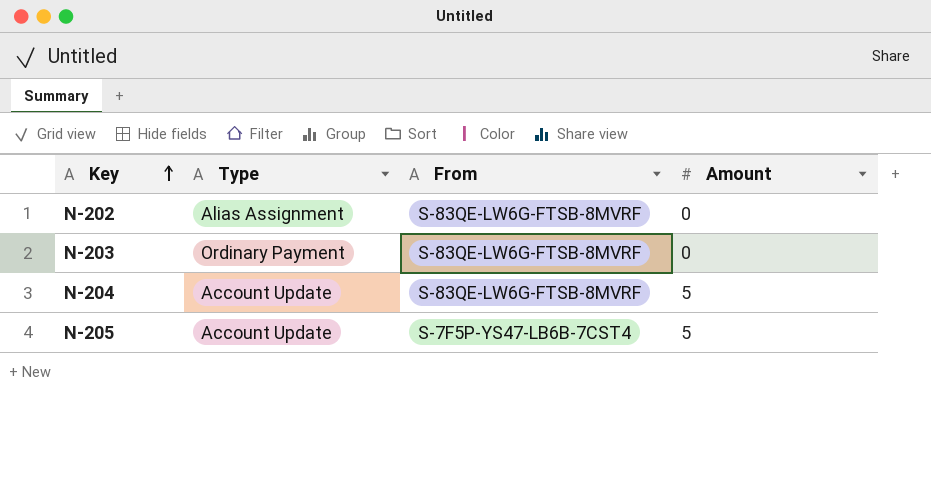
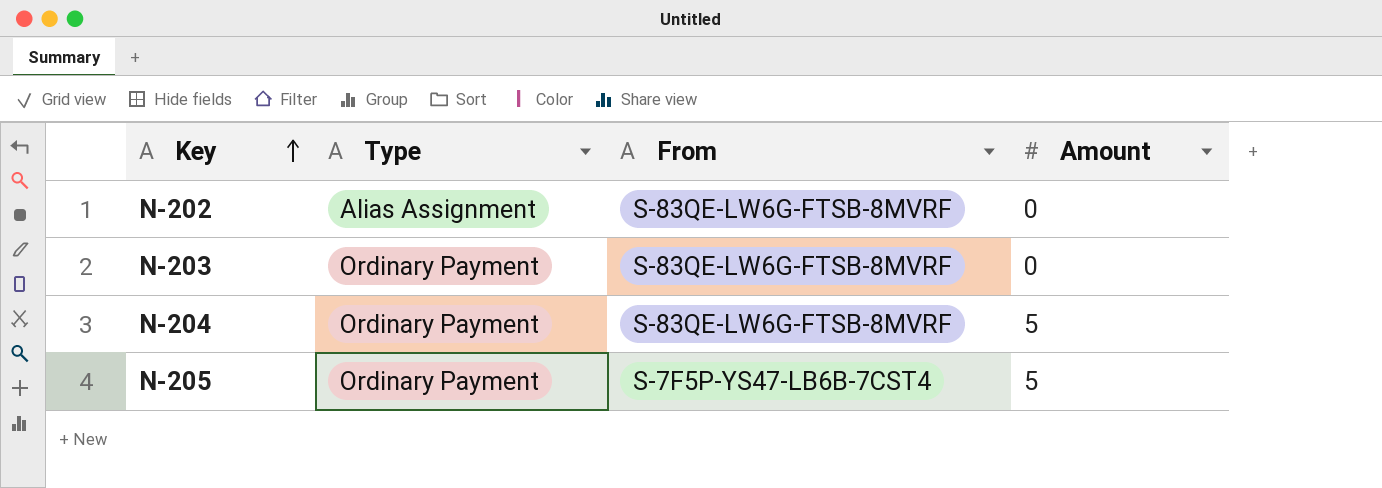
N-204 | Type: Account Update -> Ordinary Payment
N-205 | Type: Account Update -> Ordinary Payment

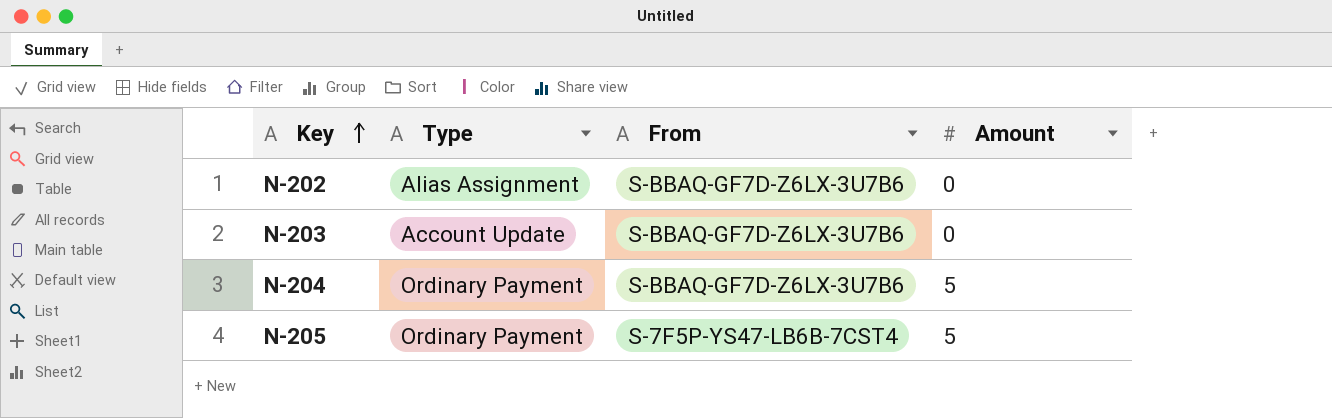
N-202 | From: S-83QE-LW6G-FTSB-8MVRF -> S-BBAQ-GF7D-Z6LX-3U7B6
N-203 | Type: Ordinary Payment -> Account Update
N-203 | From: S-83QE-LW6G-FTSB-8MVRF -> S-BBAQ-GF7D-Z6LX-3U7B6
N-204 | From: S-83QE-LW6G-FTSB-8MVRF -> S-BBAQ-GF7D-Z6LX-3U7B6

